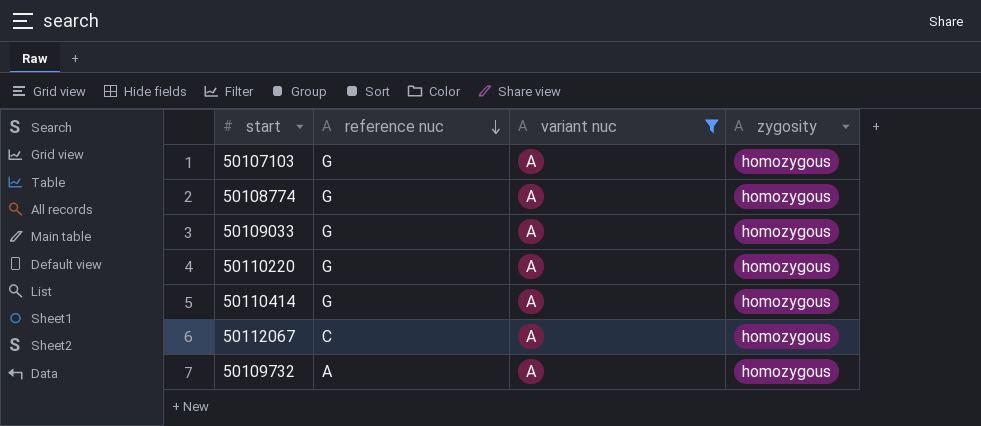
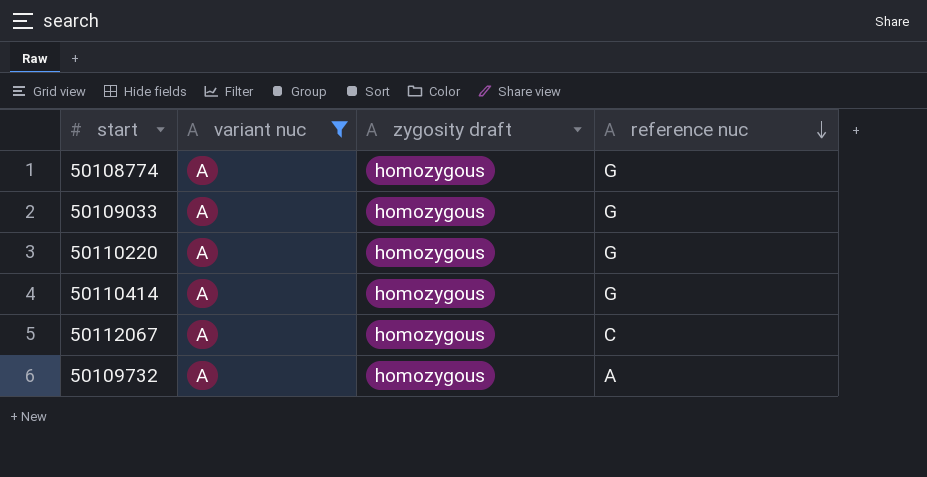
column name: zygosity -> zygosity draft
column reference nuc | position: 2 -> 4
row 50107103: G | A | homozygous -> none

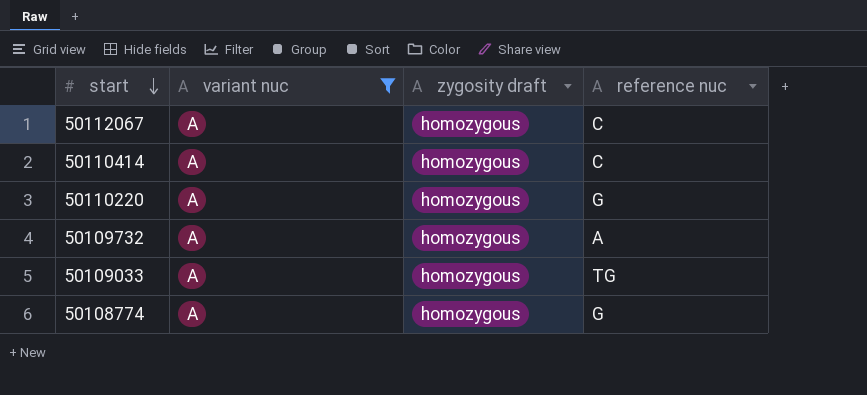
row order: reference nuc descending -> start descending
50110414 | reference nuc: G -> C
50109033 | reference nuc: G -> TG

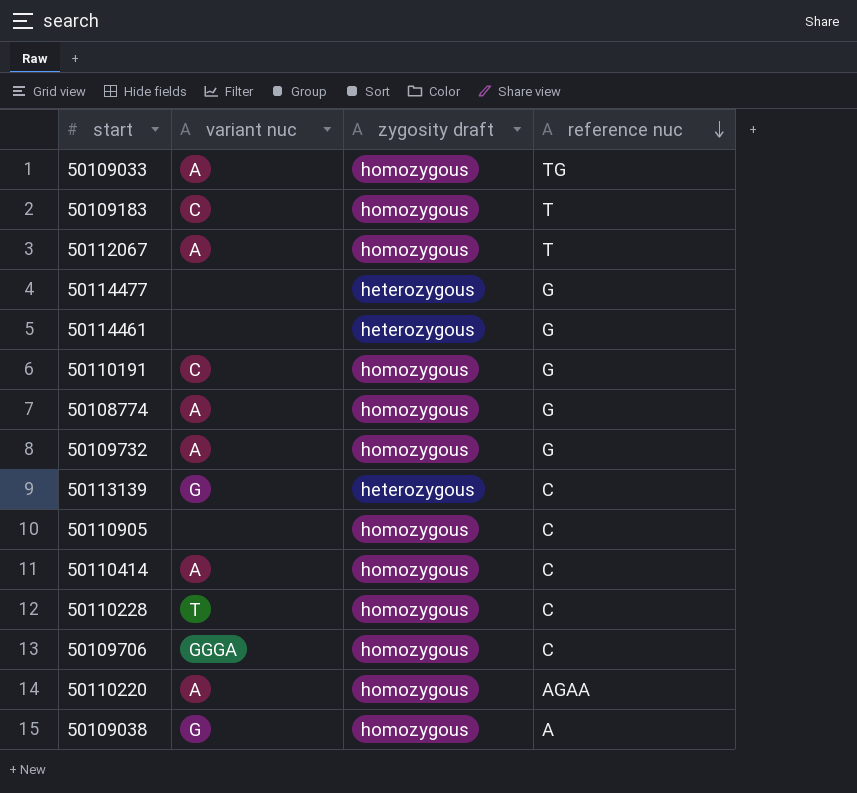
filter: variant nuc = A -> none
row order: start descending -> reference nuc descending
50112067 | reference nuc: C -> T
50109732 | reference nuc: A -> G
50110220 | reference nuc: G -> AGAA

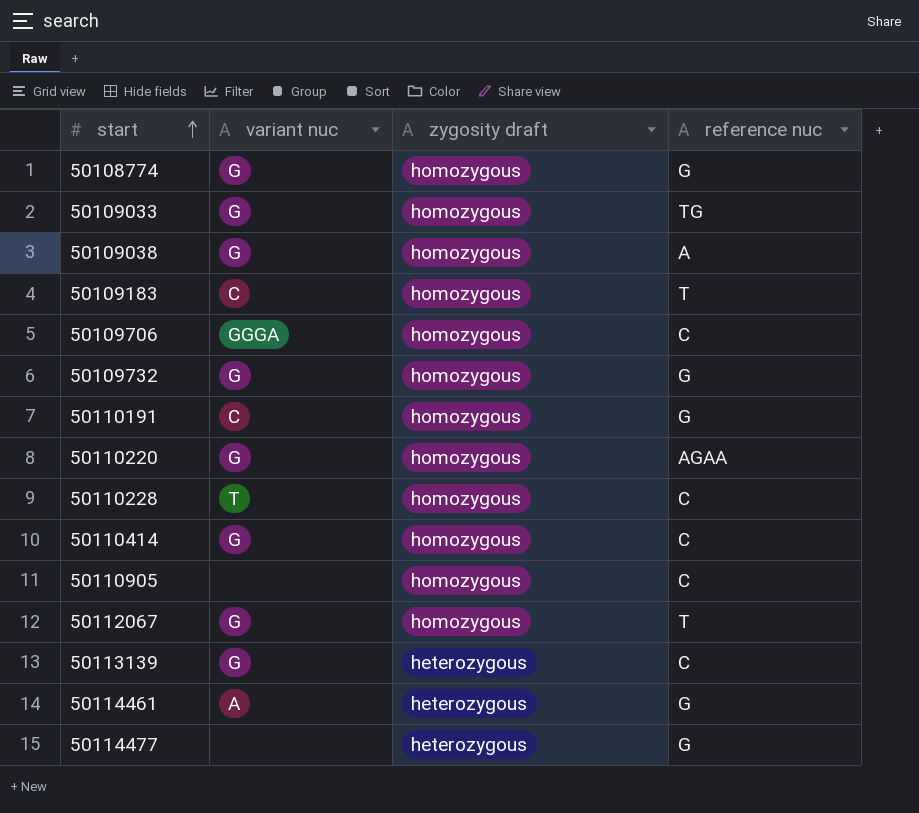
row order: reference nuc descending -> start ascending
50108774 | variant nuc: A -> G
50109033 | variant nuc: A -> G
50109732 | variant nuc: A -> G
50110220 | variant nuc: A -> G
50110414 | variant nuc: A -> G
50112067 | variant nuc: A -> G
50114461 | variant nuc: none -> A

